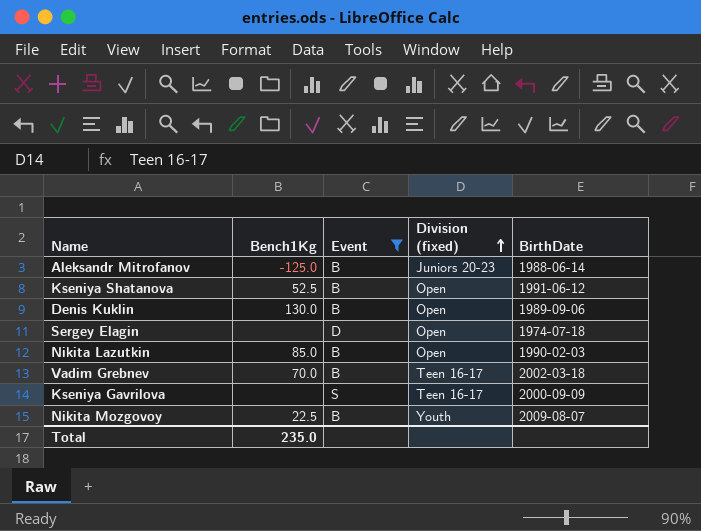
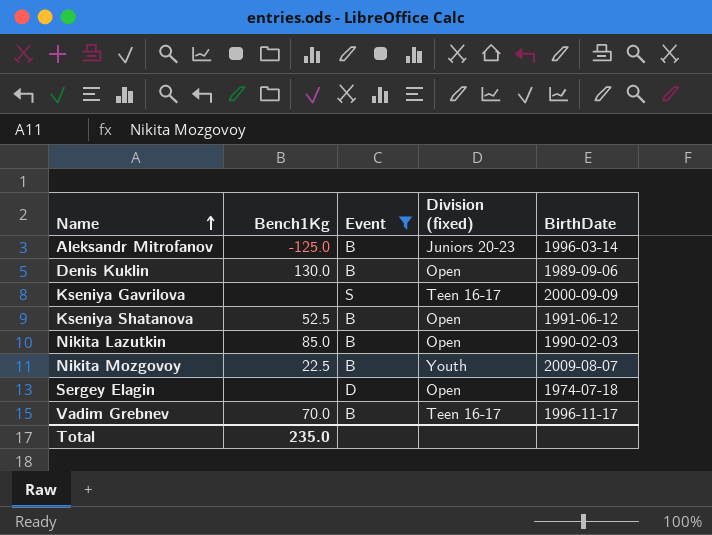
row order: Division (fixed) ascending -> Name ascending
Aleksandr Mitrofanov | BirthDate: 1988-06-14 -> 1996-03-14
Vadim Grebnev | BirthDate: 2002-03-18 -> 1996-11-17

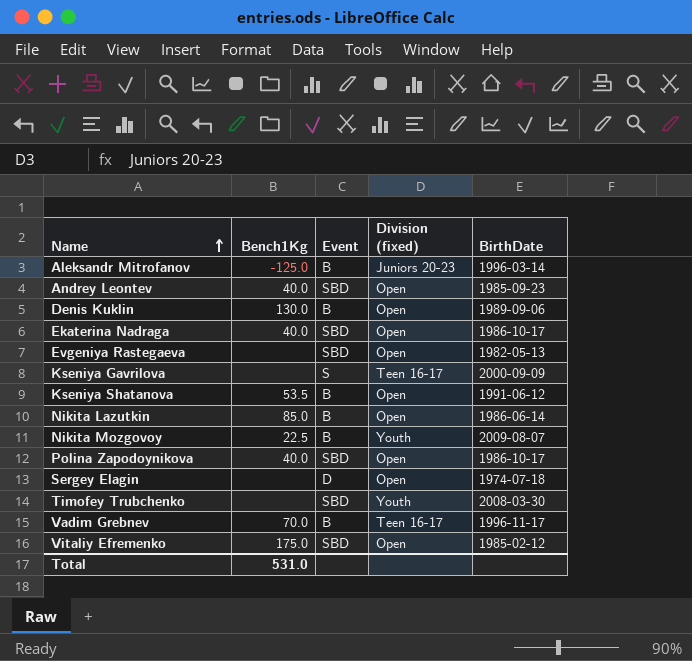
filter: Event != SBD -> none
Kseniya Shatanova | Bench1Kg: 52.5 -> 53.5
Nikita Lazutkin | BirthDate: 1990-02-03 -> 1986-06-14
Total | Bench1Kg: 235.0 -> 531.0

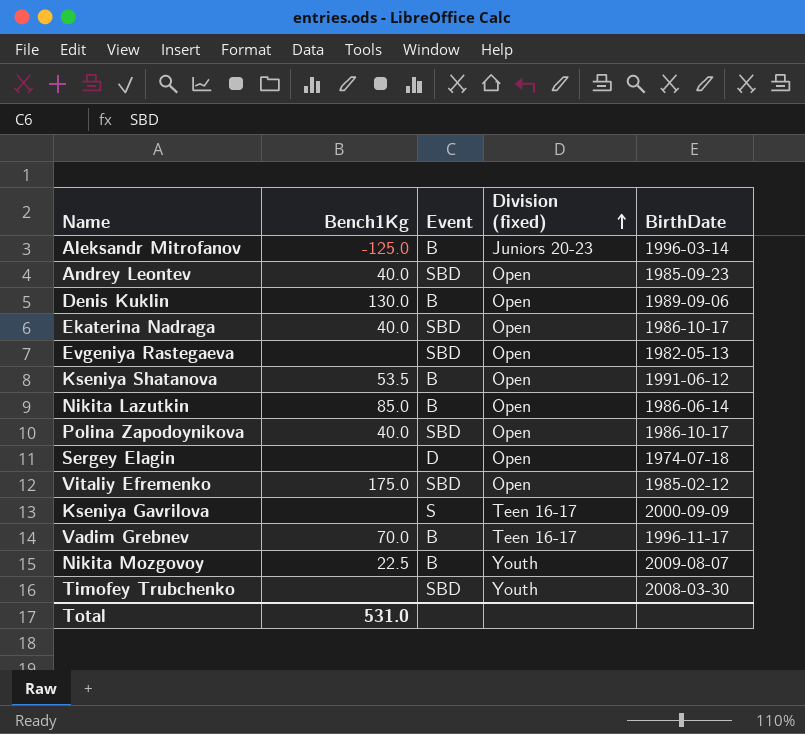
row order: Name ascending -> Division (fixed) ascending

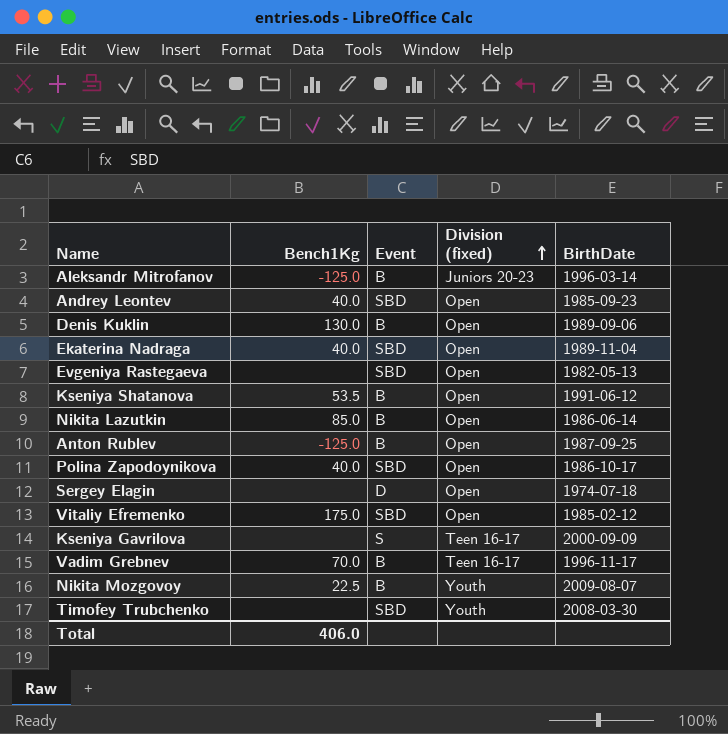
Ekaterina Nadraga | BirthDate: 1986-10-17 -> 1989-11-04
row Anton Rublev: none -> -125.0 | B | Open | 1987-09-25
Total | Bench1Kg: 531.0 -> 406.0

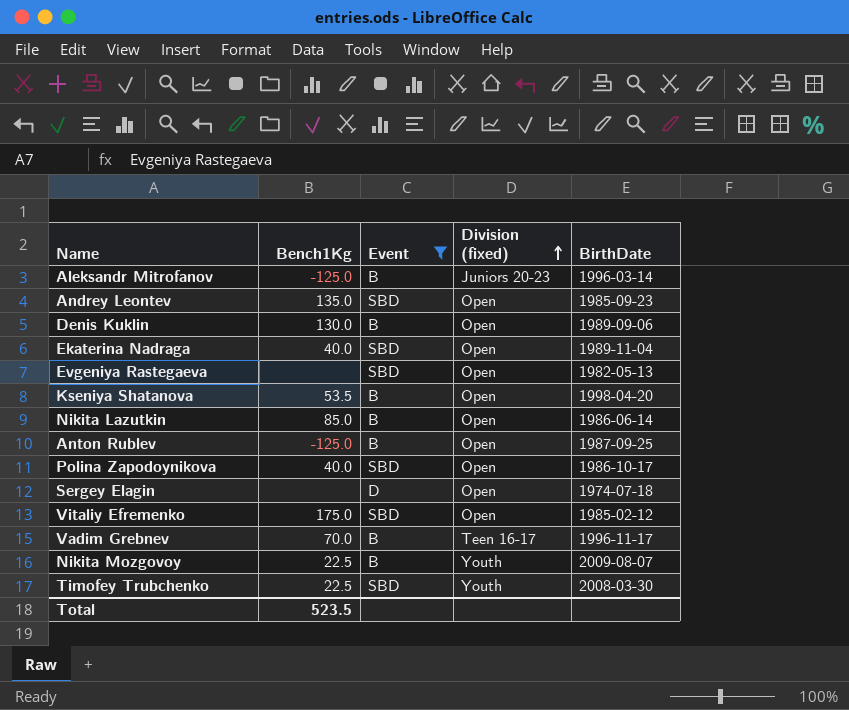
filter: none -> Event != S
Andrey Leontev | Bench1Kg: 40.0 -> 135.0
Kseniya Shatanova | BirthDate: 1991-06-12 -> 1998-04-20
Timofey Trubchenko | Bench1Kg: none -> 22.5
Total | Bench1Kg: 406.0 -> 523.5

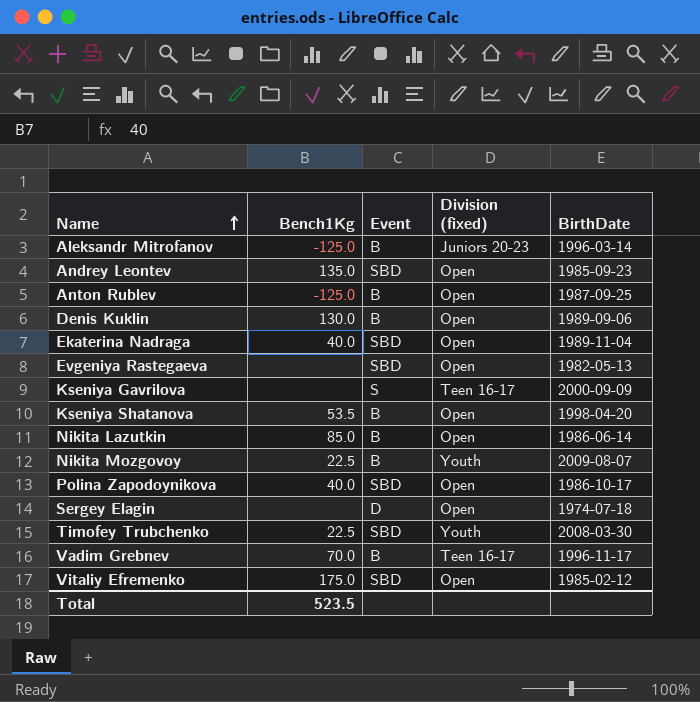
filter: Event != S -> none
row order: Division (fixed) ascending -> Name ascending

